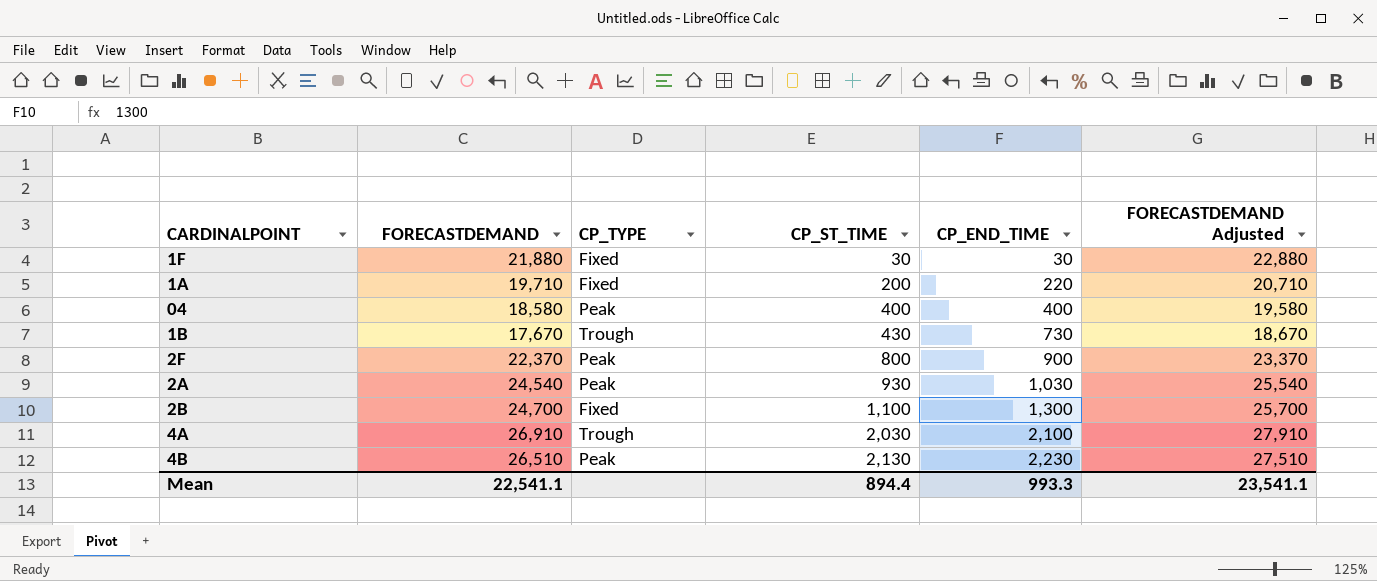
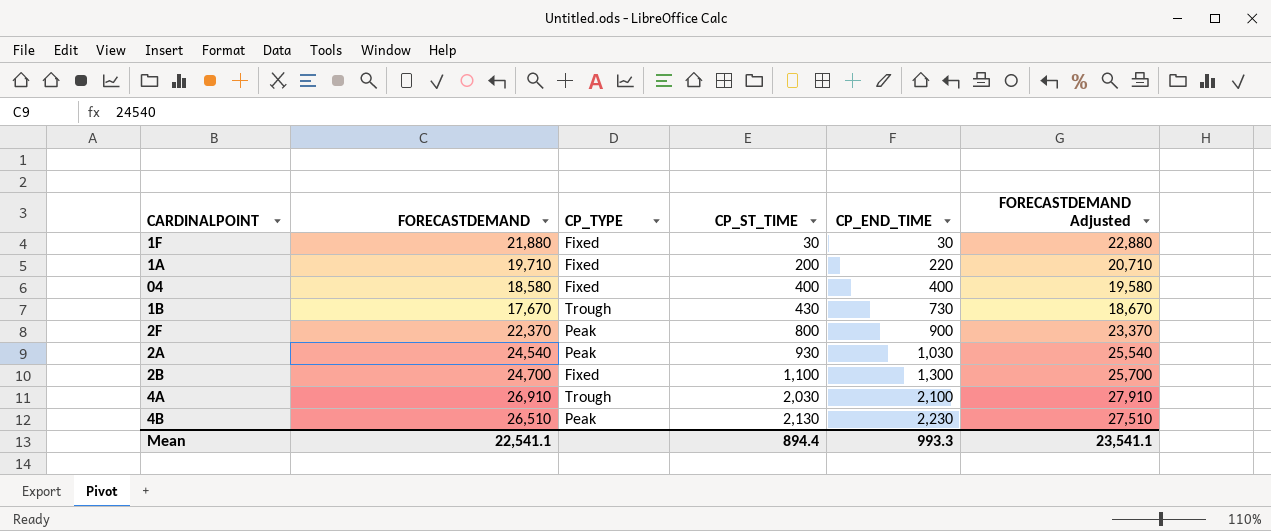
04 | CP_TYPE: Peak -> Fixed

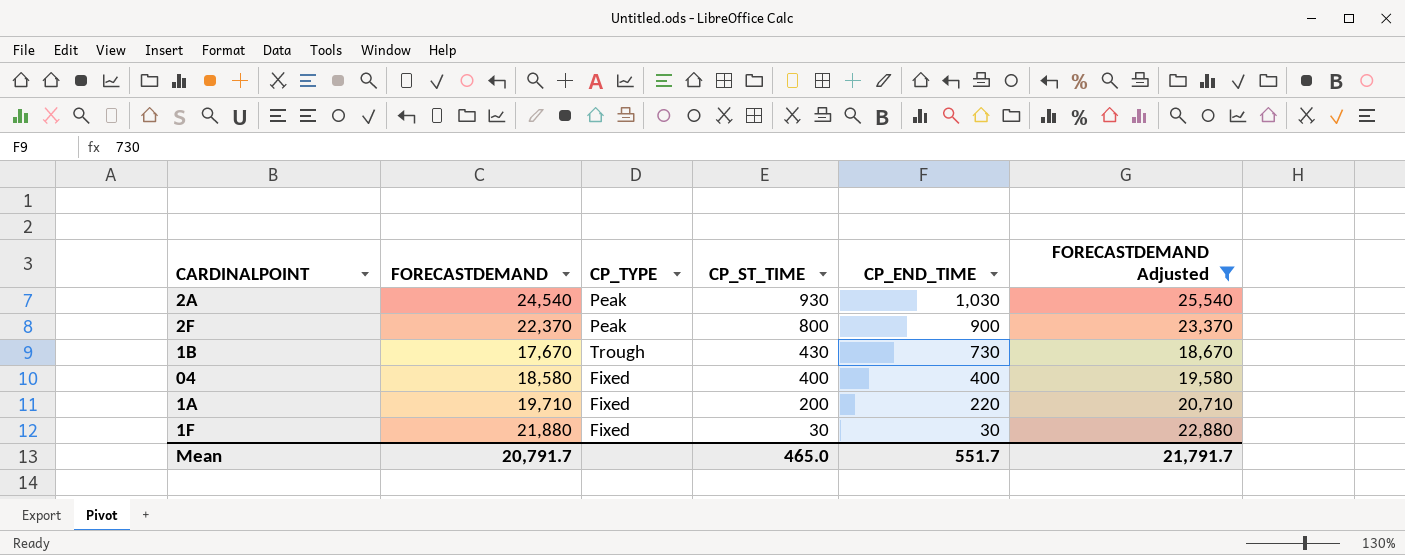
filter: none -> FORECASTDEMAND Adjusted <= 25,540
row order: CP_ST_TIME ascending -> CP_ST_TIME descending
Mean | FORECASTDEMAND: 22,541.1 -> 20,791.7
Mean | CP_ST_TIME: 894.4 -> 465.0
Mean | CP_END_TIME: 993.3 -> 551.7
Mean | FORECASTDEMAND Adjusted: 23,541.1 -> 21,791.7

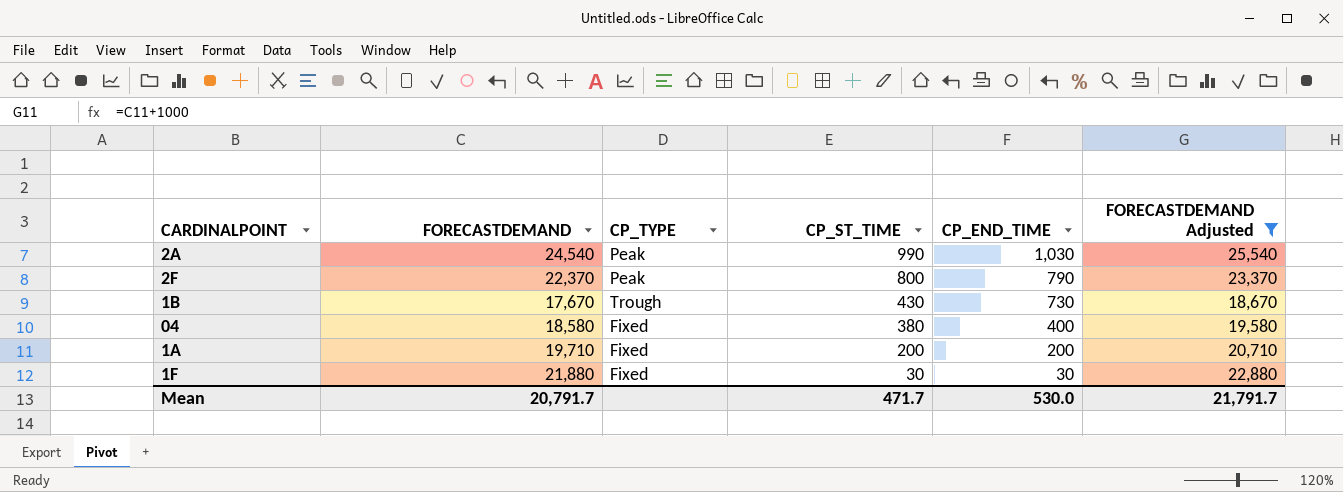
2A | CP_ST_TIME: 930 -> 990
2F | CP_END_TIME: 900 -> 790
04 | CP_ST_TIME: 400 -> 380
1A | CP_END_TIME: 220 -> 200
Mean | CP_ST_TIME: 465.0 -> 471.7
Mean | CP_END_TIME: 551.7 -> 530.0

